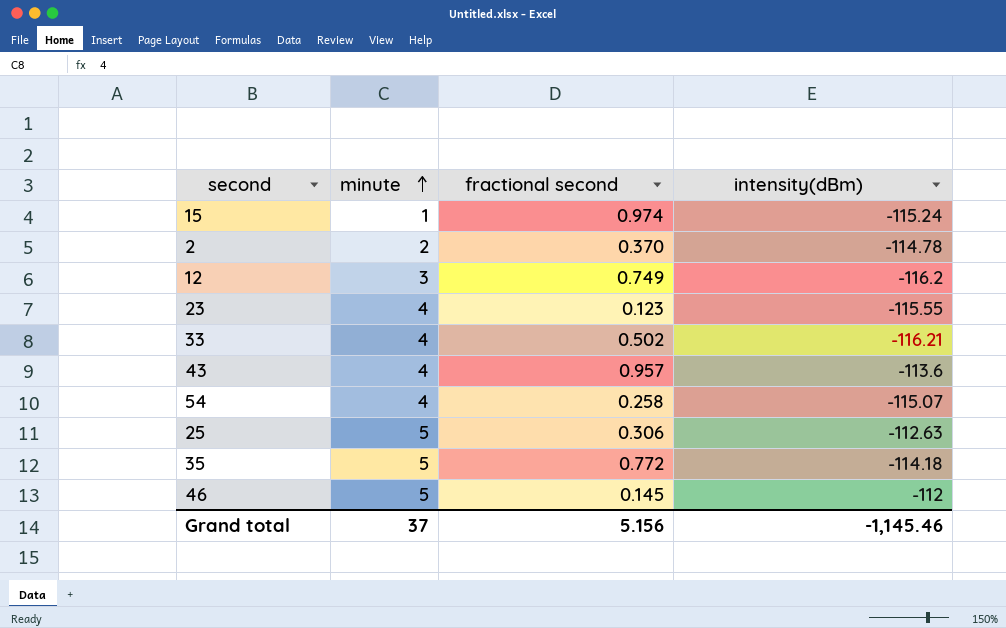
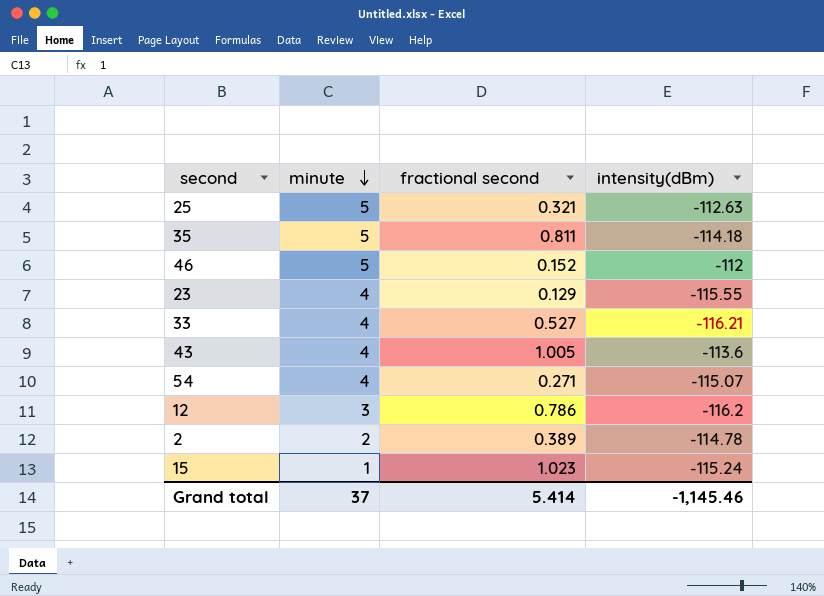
row order: minute ascending -> minute descending
25 | fractional second: 0.306 -> 0.321
35 | fractional second: 0.772 -> 0.811
46 | fractional second: 0.145 -> 0.152
23 | fractional second: 0.123 -> 0.129
33 | fractional second: 0.502 -> 0.527
43 | fractional second: 0.957 -> 1.005
54 | fractional second: 0.258 -> 0.271
12 | fractional second: 0.749 -> 0.786
2 | fractional second: 0.370 -> 0.389
15 | fractional second: 0.974 -> 1.023
Grand total | fractional second: 5.156 -> 5.414

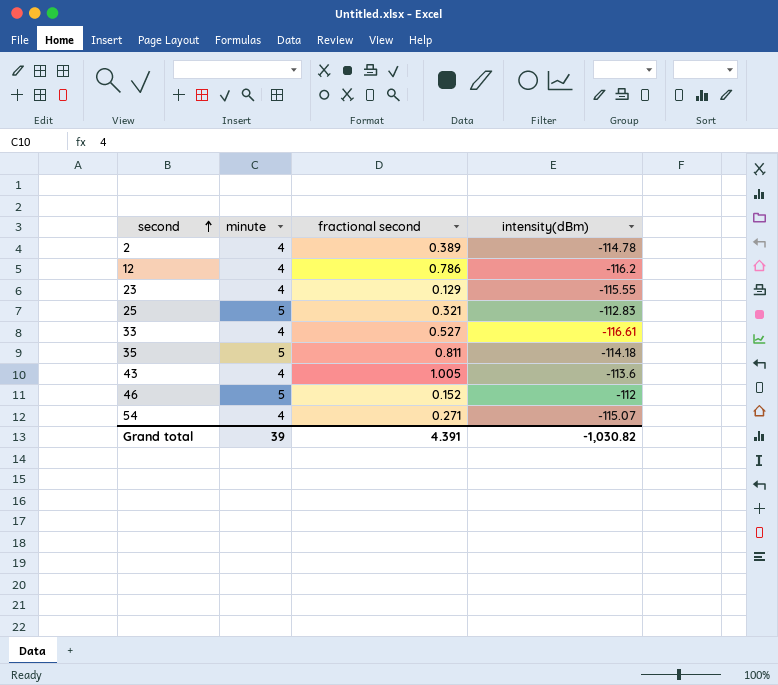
row order: minute descending -> second ascending
row 15: 1 | 1.023 | -115.24 -> none
2 | minute: 2 -> 4
12 | minute: 3 -> 4
25 | intensity(dBm): -112.63 -> -112.83
33 | intensity(dBm): -116.21 -> -116.61
Grand total | minute: 37 -> 39
Grand total | fractional second: 5.414 -> 4.391
Grand total | intensity(dBm): -1,145.46 -> -1,030.82

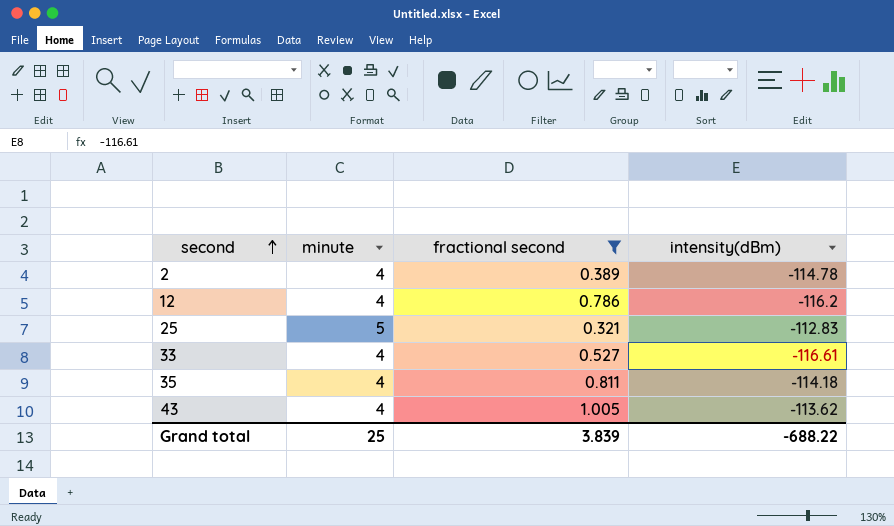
filter: none -> fractional second >= 0.321
35 | minute: 5 -> 4
43 | intensity(dBm): -113.6 -> -113.62
Grand total | minute: 39 -> 25
Grand total | fractional second: 4.391 -> 3.839
Grand total | intensity(dBm): -1,030.82 -> -688.22

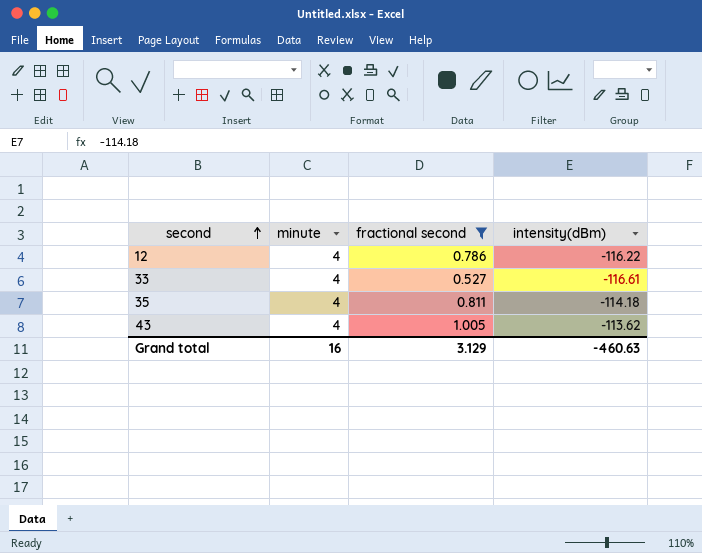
row 2: 4 | 0.389 | -114.78 -> none
row 25: 5 | 0.321 | -112.83 -> none
12 | intensity(dBm): -116.2 -> -116.22
Grand total | minute: 25 -> 16
Grand total | fractional second: 3.839 -> 3.129
Grand total | intensity(dBm): -688.22 -> -460.63

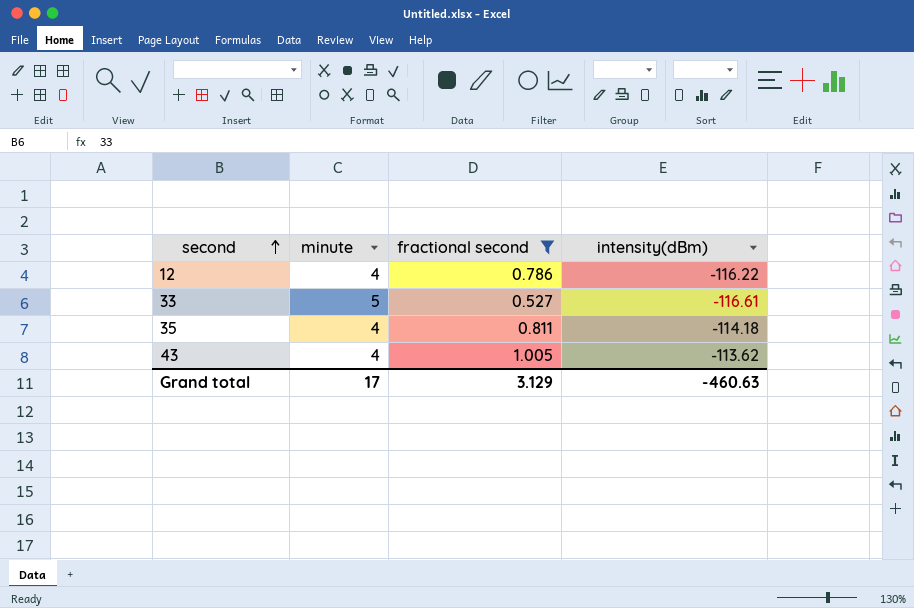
33 | minute: 4 -> 5
Grand total | minute: 16 -> 17

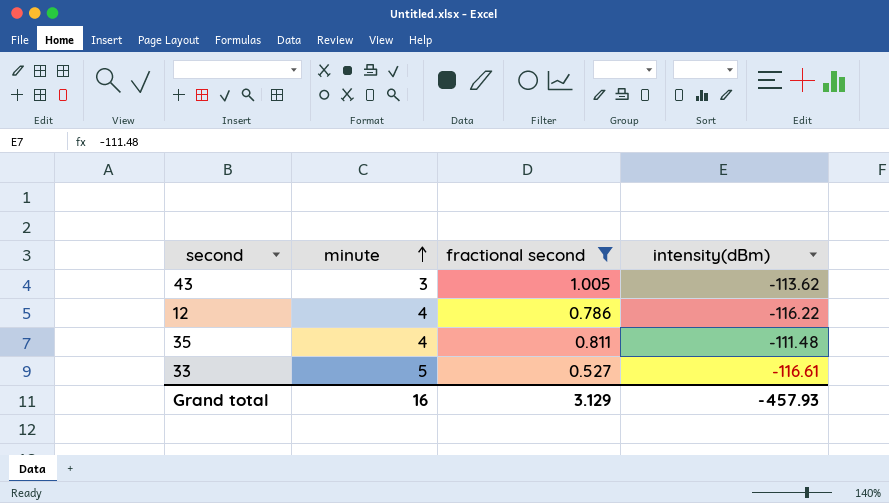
row order: second ascending -> minute ascending
43 | minute: 4 -> 3
35 | intensity(dBm): -114.18 -> -111.48
Grand total | minute: 17 -> 16
Grand total | intensity(dBm): -460.63 -> -457.93

